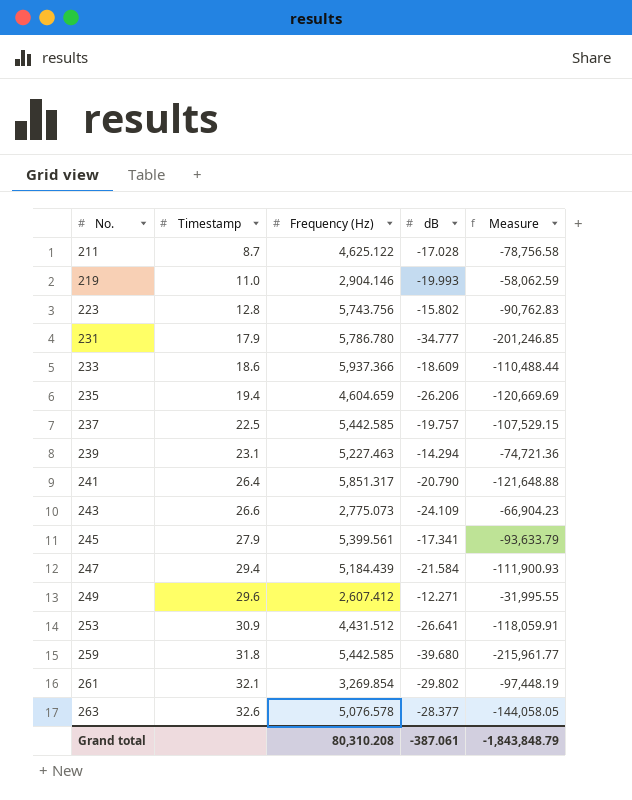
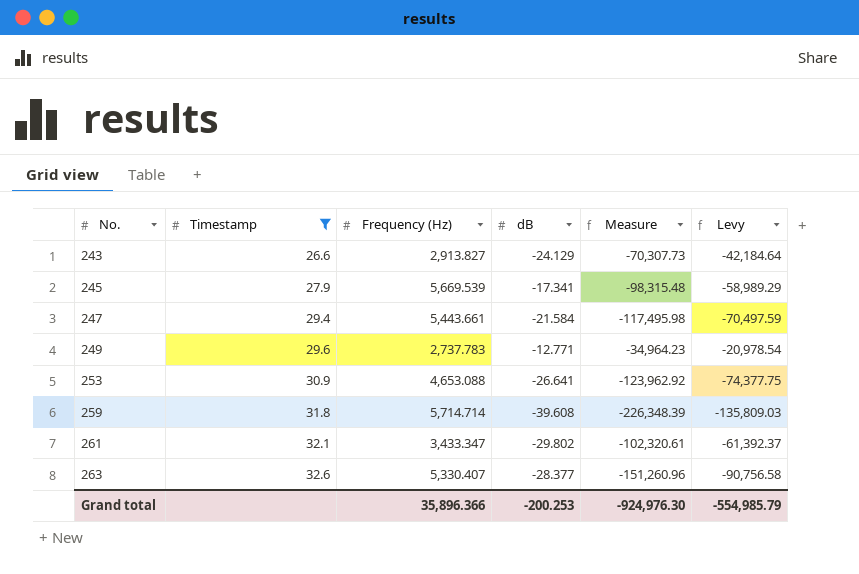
filter: none -> Timestamp >= 26.6
column Levy | formula: none -> [Measure] * 0.6
243 | Frequency (Hz): 2,775.073 -> 2,913.827
243 | dB: -24.109 -> -24.129
243 | Measure: -66,904.23 -> -70,307.73
245 | Frequency (Hz): 5,399.561 -> 5,669.539
245 | Measure: -93,633.79 -> -98,315.48
247 | Frequency (Hz): 5,184.439 -> 5,443.661
247 | Measure: -111,900.93 -> -117,495.98
249 | Frequency (Hz): 2,607.412 -> 2,737.783
249 | dB: -12.271 -> -12.771
249 | Measure: -31,995.55 -> -34,964.23
253 | Frequency (Hz): 4,431.512 -> 4,653.088
253 | Measure: -118,059.91 -> -123,962.92
259 | Frequency (Hz): 5,442.585 -> 5,714.714
259 | dB: -39.680 -> -39.608
259 | Measure: -215,961.77 -> -226,348.39
261 | Frequency (Hz): 3,269.854 -> 3,433.347
261 | Measure: -97,448.19 -> -102,320.61
263 | Frequency (Hz): 5,076.578 -> 5,330.407
263 | Measure: -144,058.05 -> -151,260.96
Grand total | Frequency (Hz): 80,310.208 -> 35,896.366
Grand total | dB: -387.061 -> -200.253
Grand total | Measure: -1,843,848.79 -> -924,976.30

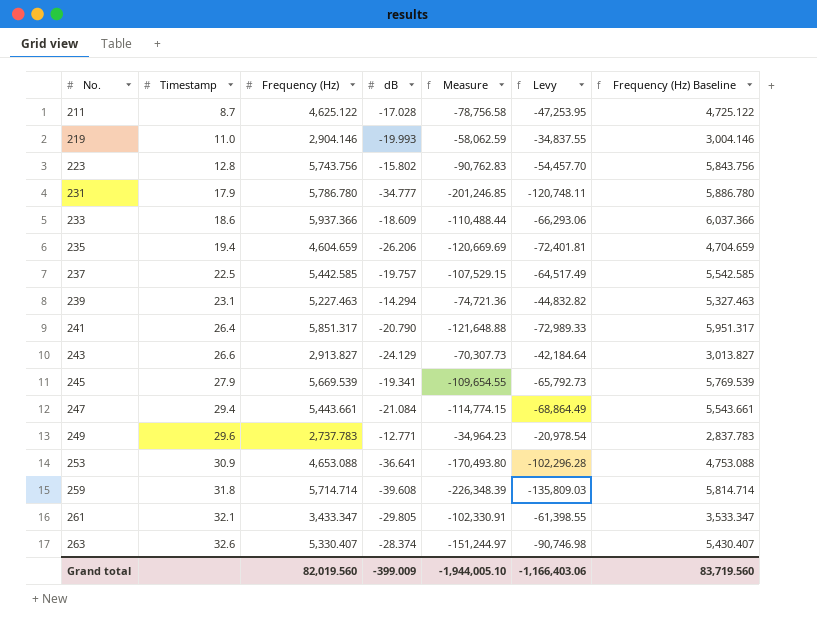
filter: Timestamp >= 26.6 -> none
column Frequency (Hz) Baseline | formula: none -> [Frequency (Hz)] + 100
245 | dB: -17.341 -> -19.341
245 | Measure: -98,315.48 -> -109,654.55
245 | Levy: -58,989.29 -> -65,792.73
247 | dB: -21.584 -> -21.084
247 | Measure: -117,495.98 -> -114,774.15
247 | Levy: -70,497.59 -> -68,864.49
253 | dB: -26.641 -> -36.641
253 | Measure: -123,962.92 -> -170,493.80
253 | Levy: -74,377.75 -> -102,296.28
261 | dB: -29.802 -> -29.805
261 | Measure: -102,320.61 -> -102,330.91
261 | Levy: -61,392.37 -> -61,398.55
263 | dB: -28.377 -> -28.374
263 | Measure: -151,260.96 -> -151,244.97
263 | Levy: -90,756.58 -> -90,746.98
Grand total | Frequency (Hz): 35,896.366 -> 82,019.560
Grand total | dB: -200.253 -> -399.009
Grand total | Measure: -924,976.30 -> -1,944,005.10
Grand total | Levy: -554,985.79 -> -1,166,403.06

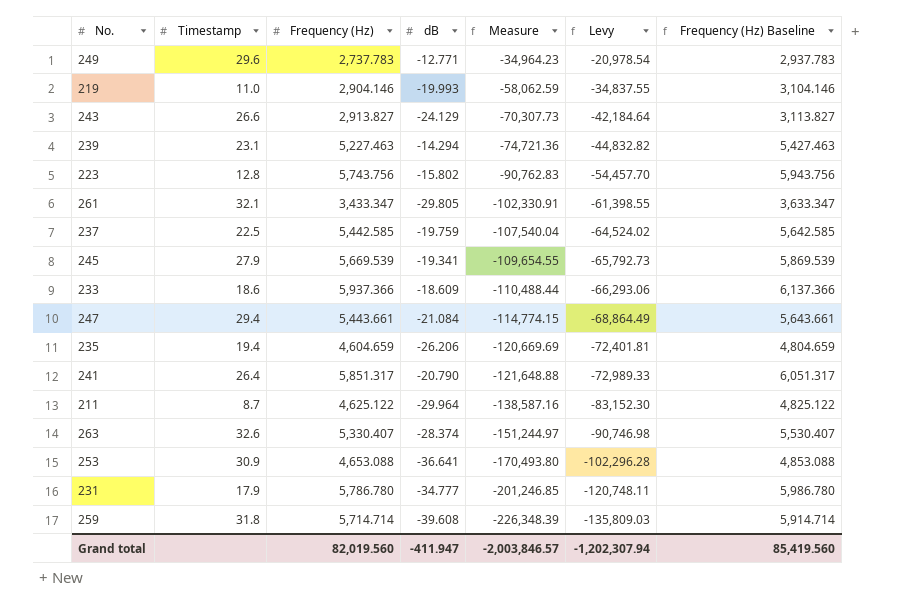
row order: No. ascending -> Measure descending
column Frequency (Hz) Baseline | formula: [Frequency (Hz)] + 100 -> [Frequency (Hz)] + 200
237 | dB: -19.757 -> -19.759
237 | Measure: -107,529.15 -> -107,540.04
237 | Levy: -64,517.49 -> -64,524.02
211 | dB: -17.028 -> -29.964
211 | Measure: -78,756.58 -> -138,587.16
211 | Levy: -47,253.95 -> -83,152.30
Grand total | dB: -399.009 -> -411.947
Grand total | Measure: -1,944,005.10 -> -2,003,846.57
Grand total | Levy: -1,166,403.06 -> -1,202,307.94
Grand total | Frequency (Hz) Baseline: 83,719.560 -> 85,419.560

